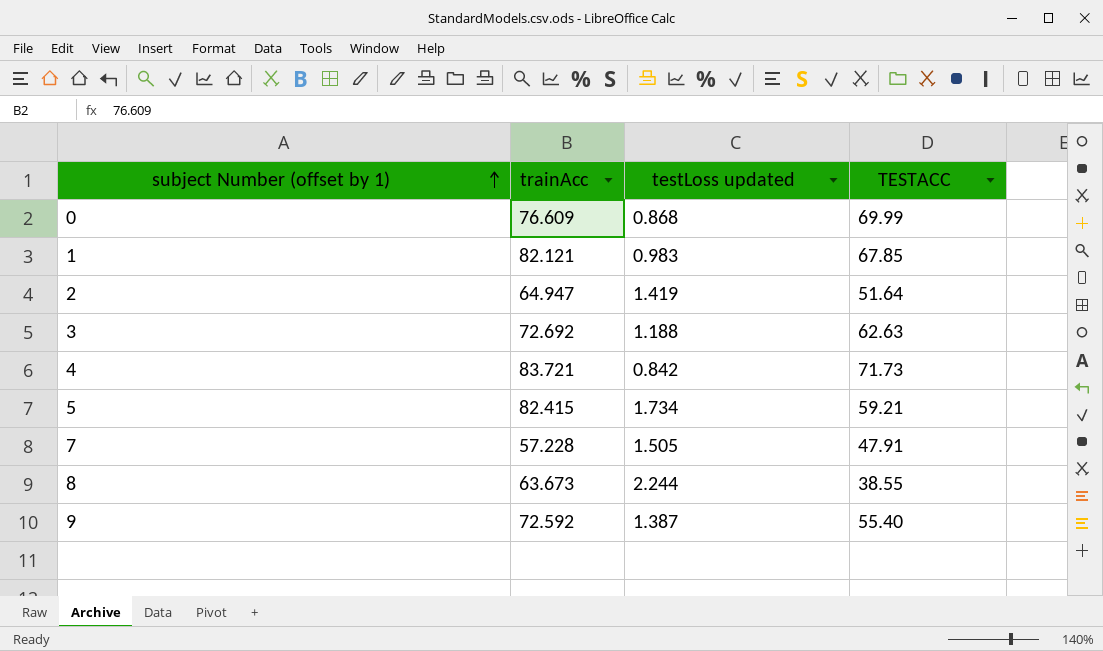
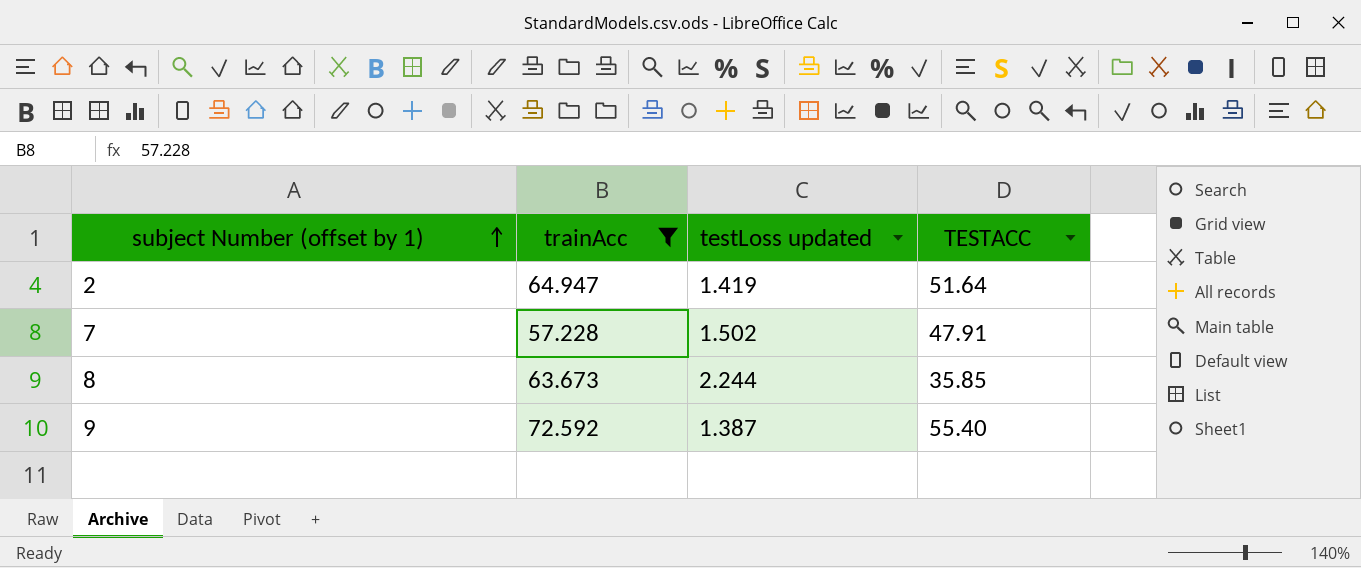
filter: none -> trainAcc <= 72.592
7 | testLoss updated: 1.505 -> 1.502
8 | TESTACC: 38.55 -> 35.85

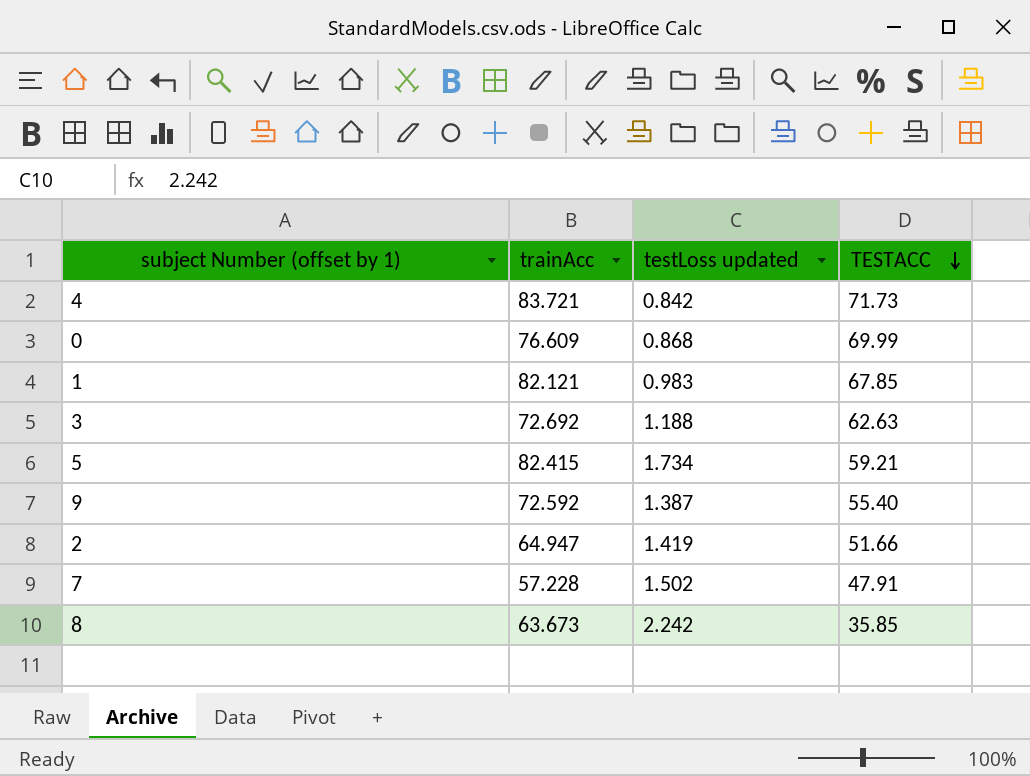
filter: trainAcc <= 72.592 -> none
row order: subject Number (offset by 1) ascending -> TESTACC descending
2 | TESTACC: 51.64 -> 51.66
8 | testLoss updated: 2.244 -> 2.242

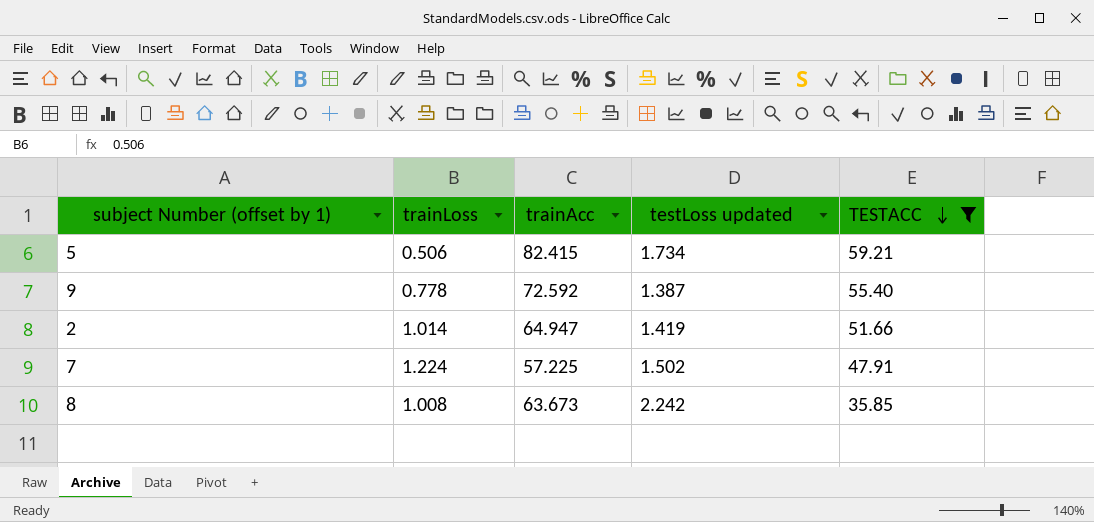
filter: none -> TESTACC <= 59.21
column trainLoss | position: none -> 2
7 | trainAcc: 57.228 -> 57.225

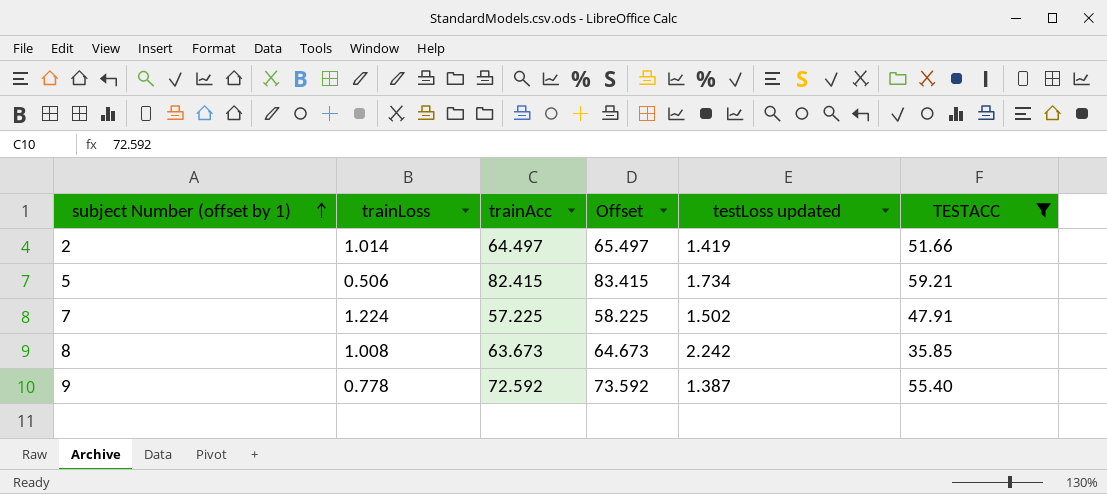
row order: TESTACC descending -> subject Number (offset by 1) ascending
column Offset | formula: none -> [trainAcc] + 1
2 | trainAcc: 64.947 -> 64.497

